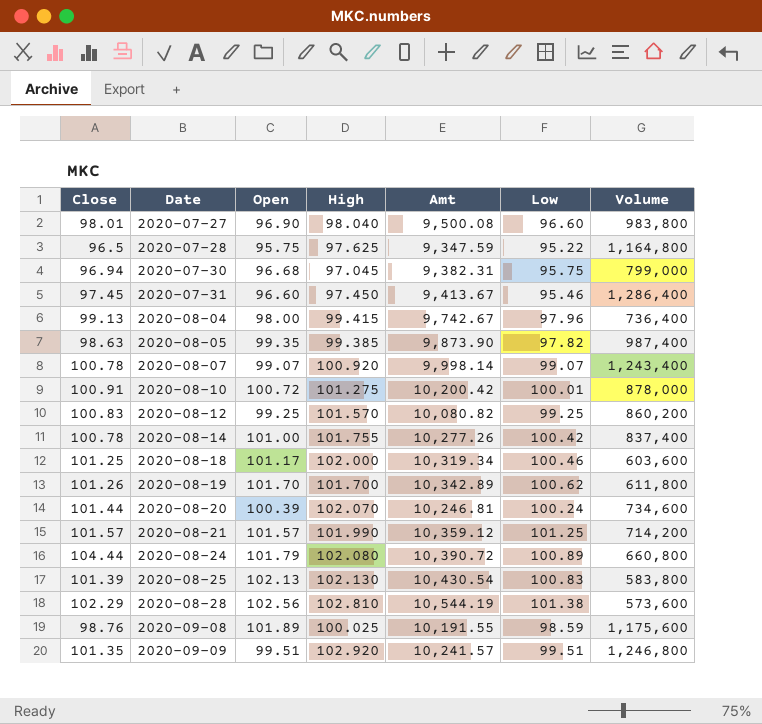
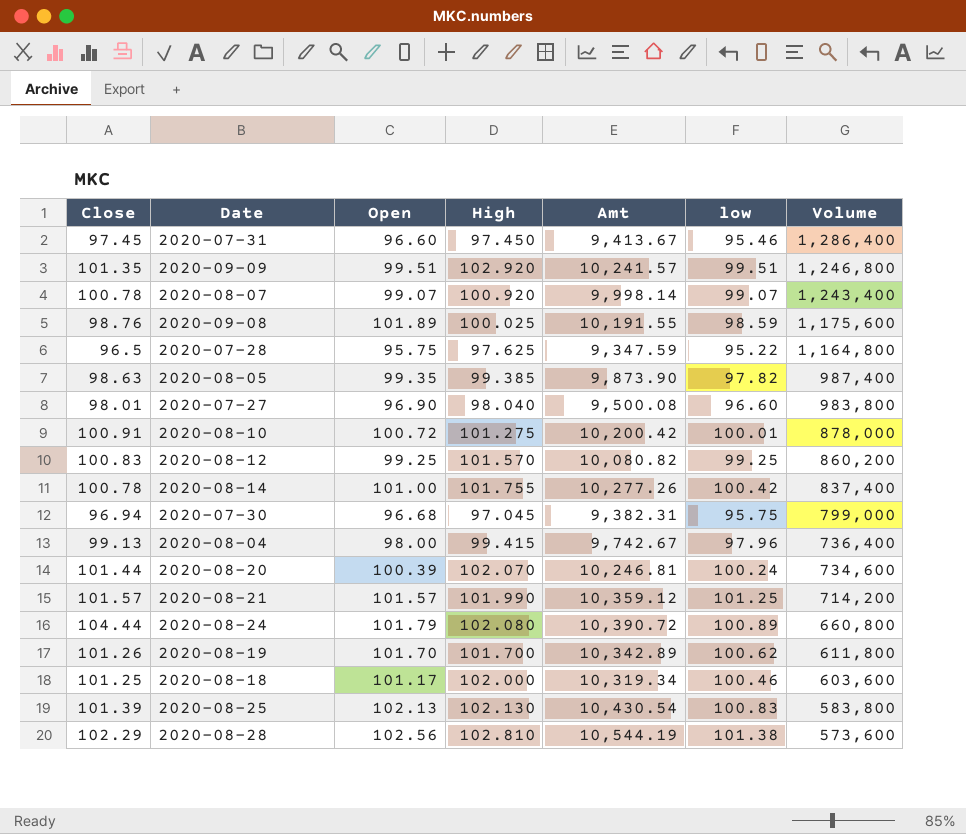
row order: Date ascending -> Volume descending
column name: Low -> low

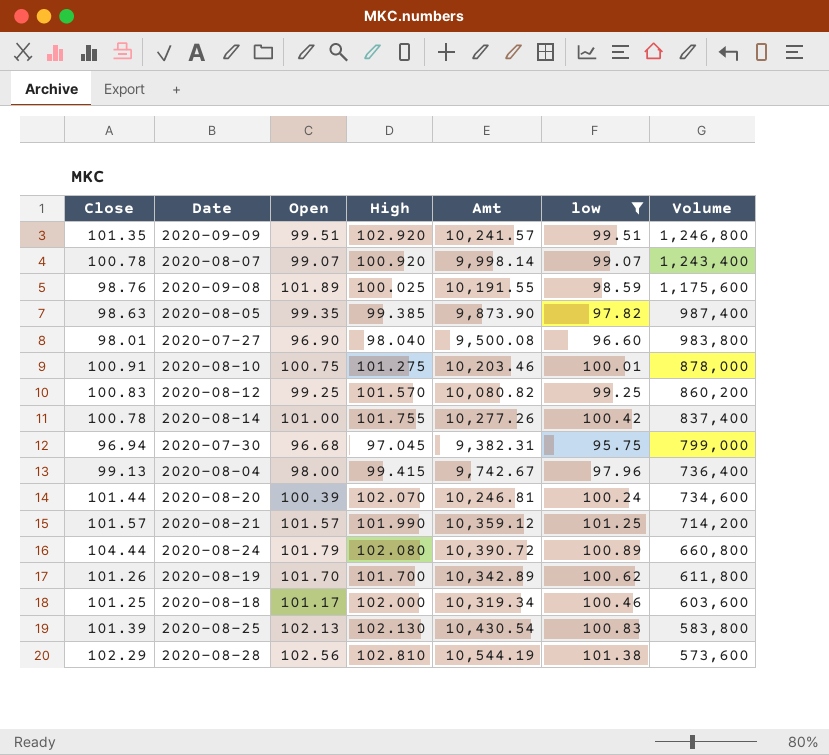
filter: none -> low >= 95.75
2020-08-10 | Open: 100.72 -> 100.75
2020-08-10 | Amt: 10,200.42 -> 10,203.46

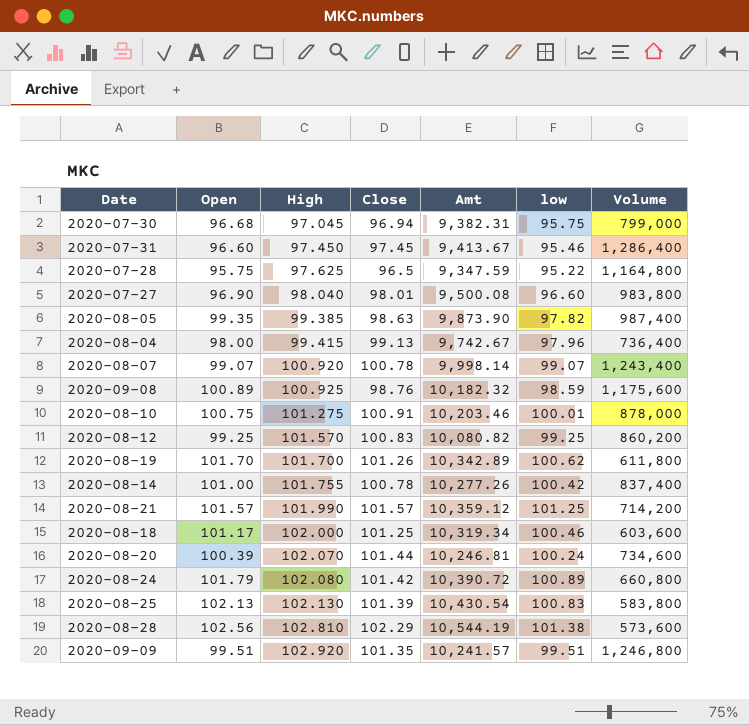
filter: low >= 95.75 -> none
row order: Volume descending -> High ascending
column Close | position: 1 -> 4
2020-09-08 | Open: 101.89 -> 100.89
2020-09-08 | High: 100.025 -> 100.925
2020-09-08 | Amt: 10,191.55 -> 10,182.32
2020-08-24 | Close: 104.44 -> 101.42

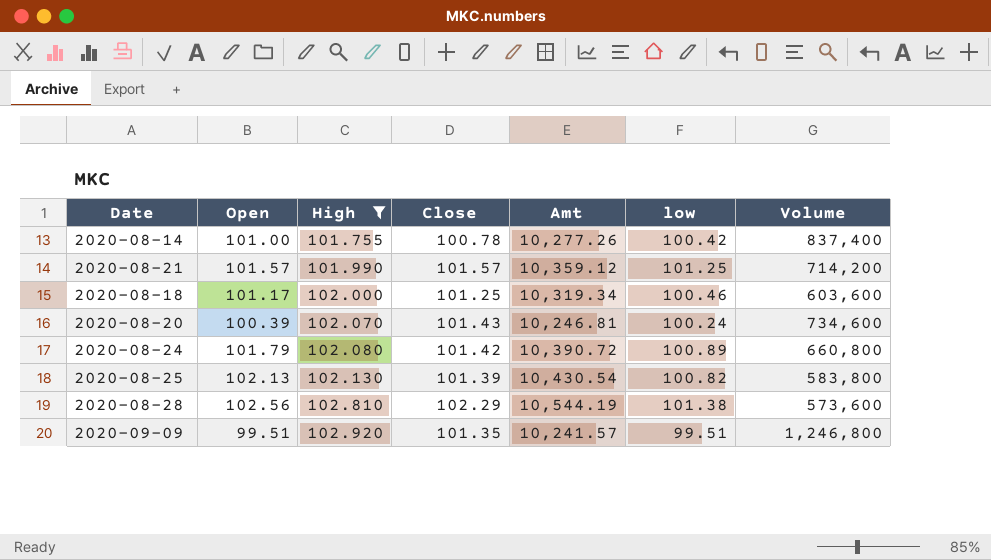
filter: none -> High >= 101.755
2020-08-20 | Close: 101.44 -> 101.43
2020-08-25 | low: 100.83 -> 100.82

